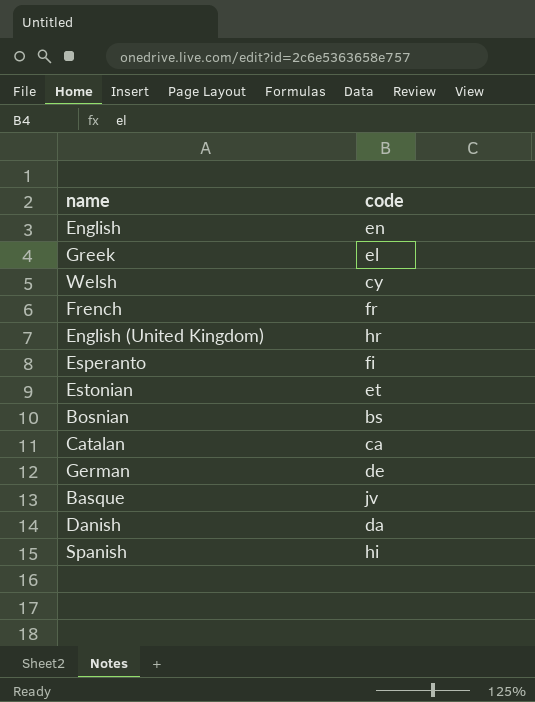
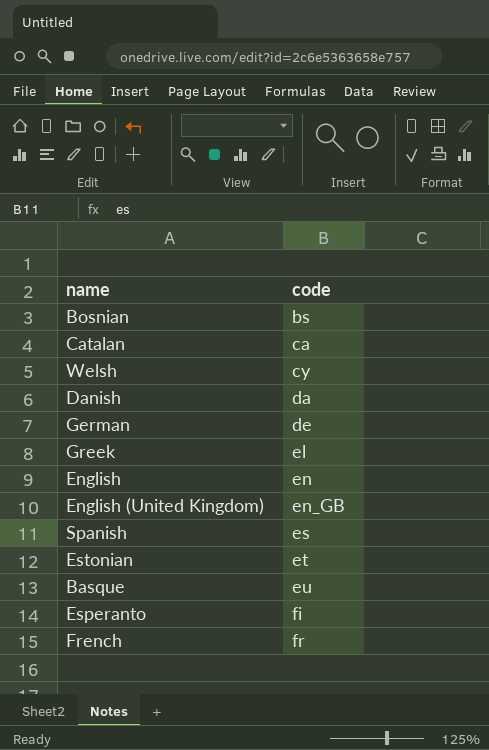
row order: none -> code ascending
English (United Kingdom) | code: hr -> en_GB
Spanish | code: hi -> es
Basque | code: jv -> eu

